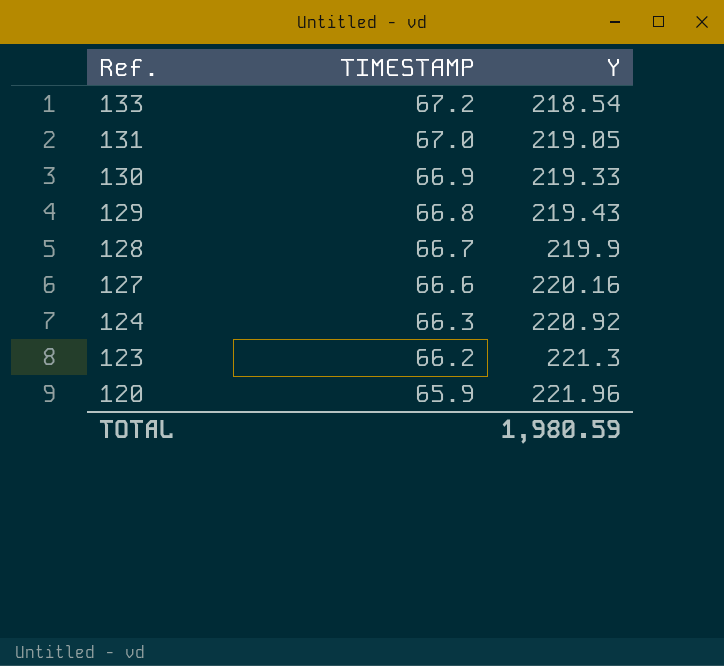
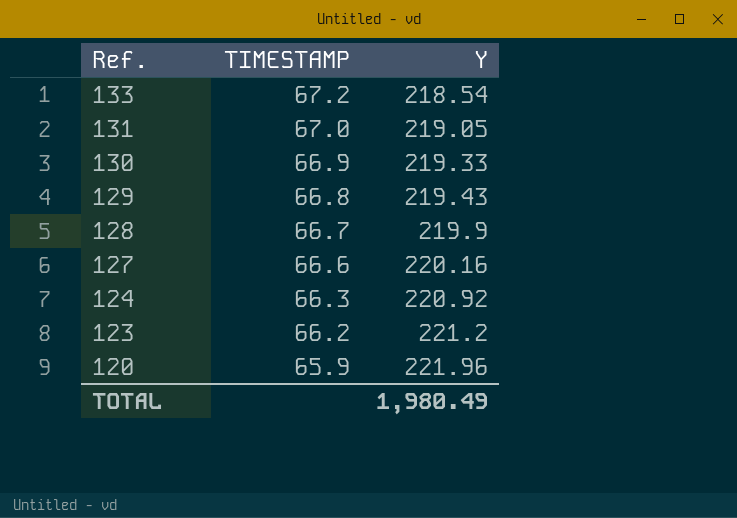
123 | Y: 221.3 -> 221.2
TOTAL | Y: 1,980.59 -> 1,980.49

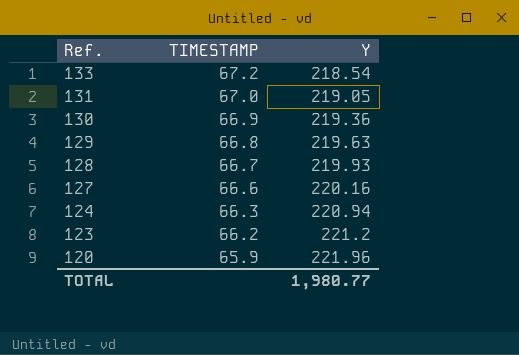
130 | Y: 219.33 -> 219.36
129 | Y: 219.43 -> 219.63
128 | Y: 219.9 -> 219.93
124 | Y: 220.92 -> 220.94
TOTAL | Y: 1,980.49 -> 1,980.77

